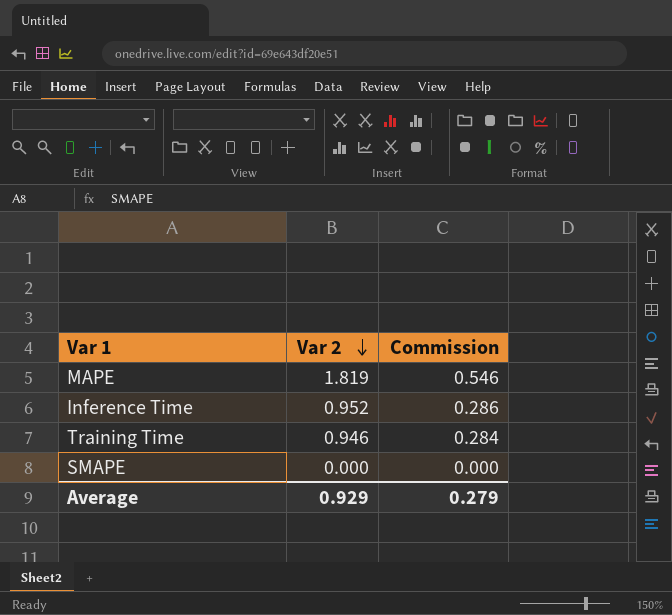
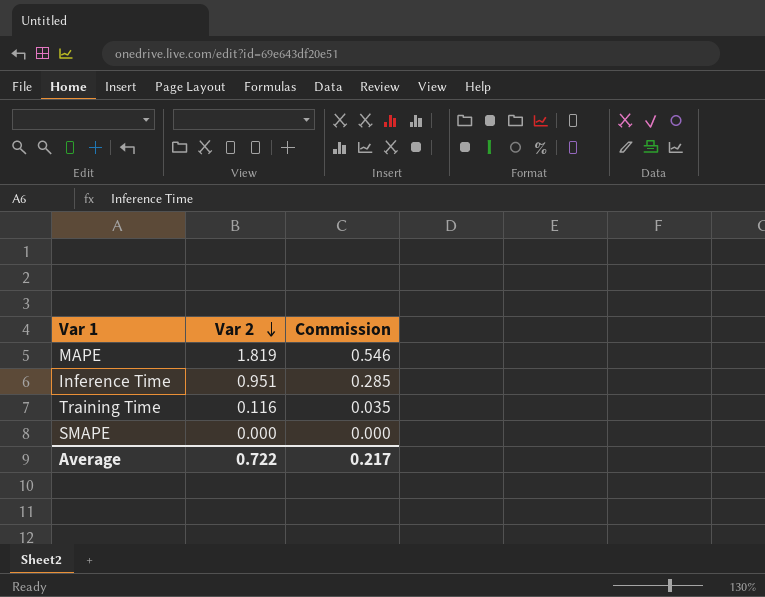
Inference Time | Var 2: 0.952 -> 0.951
Inference Time | Commission: 0.286 -> 0.285
Training Time | Var 2: 0.946 -> 0.116
Training Time | Commission: 0.284 -> 0.035
Average | Var 2: 0.929 -> 0.722
Average | Commission: 0.279 -> 0.217

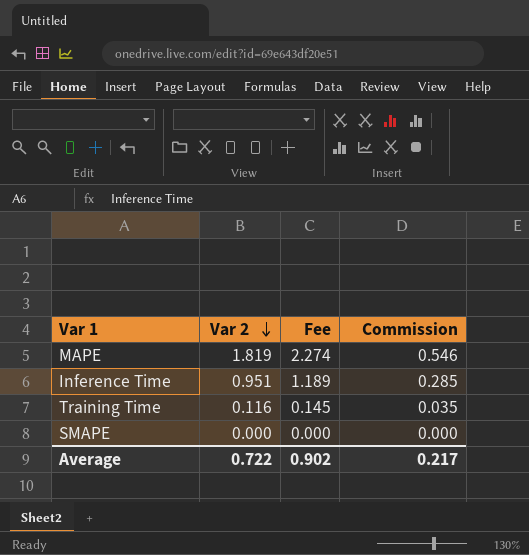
column Fee | formula: none -> [Var 2] * 1.25

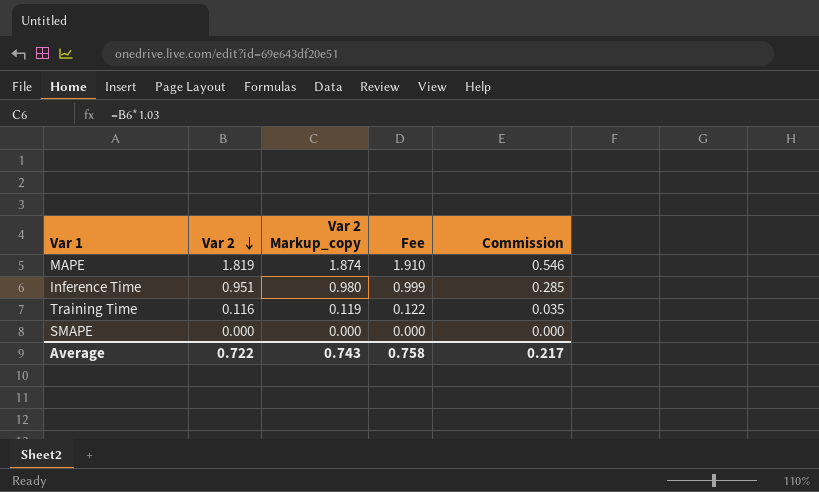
column Var 2 Markup_copy | formula: none -> [Var 2] * 1.03
column Fee | formula: [Var 2] * 1.25 -> [Var 2] * 1.05
Average | Fee: 0.902 -> 0.758

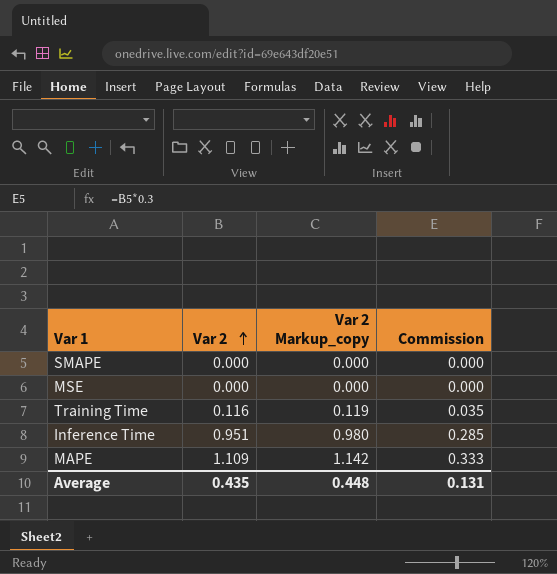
row order: Var 2 descending -> Var 2 ascending
column Fee | formula: [Var 2] * 1.05 -> none
row MSE: none -> 0.000 | 0.000 | 0.000
MAPE | Var 2: 1.819 -> 1.109
MAPE | Var 2 Markup_copy: 1.874 -> 1.142
MAPE | Commission: 0.546 -> 0.333
Average | Var 2: 0.722 -> 0.435
Average | Var 2 Markup_copy: 0.743 -> 0.448
Average | Commission: 0.217 -> 0.131

